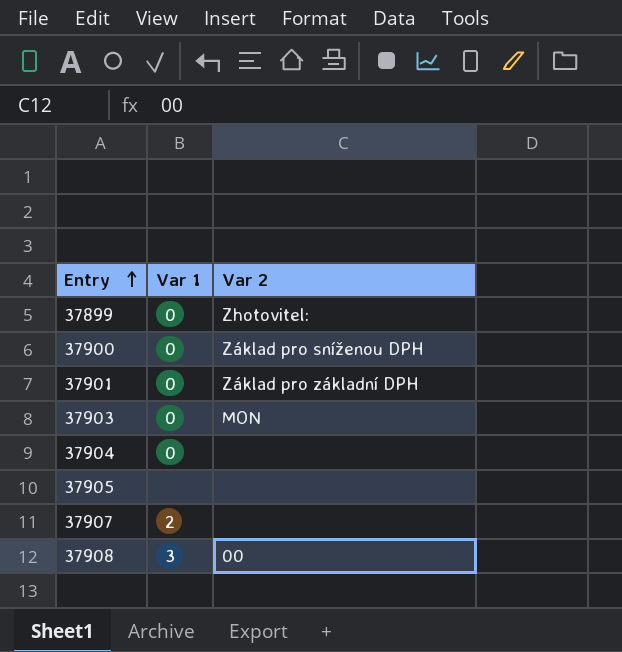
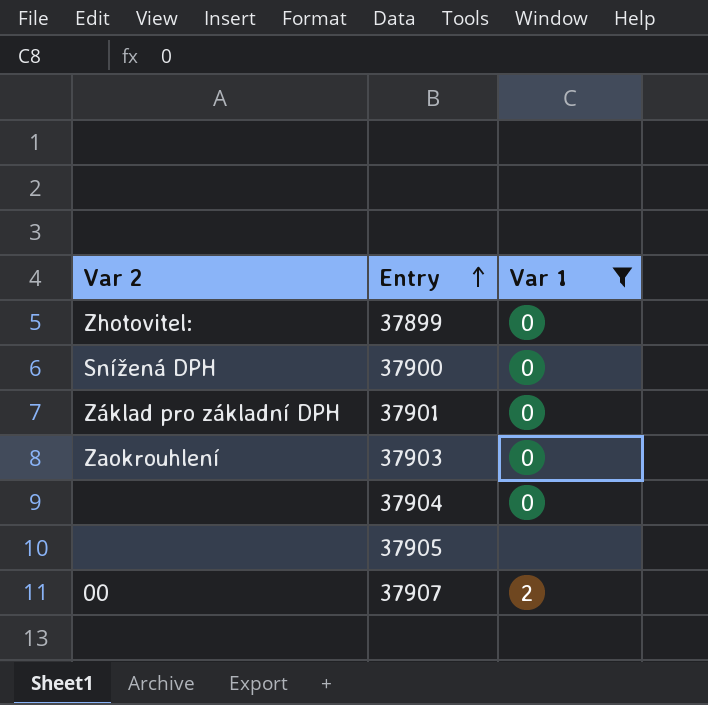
filter: none -> Var 1 != 3
column Var 2 | position: 3 -> 1
37900 | Var 2: Základ pro sníženou DPH -> Snížená DPH
37903 | Var 2: MON -> Zaokrouhlení
37907 | Var 2: none -> 00

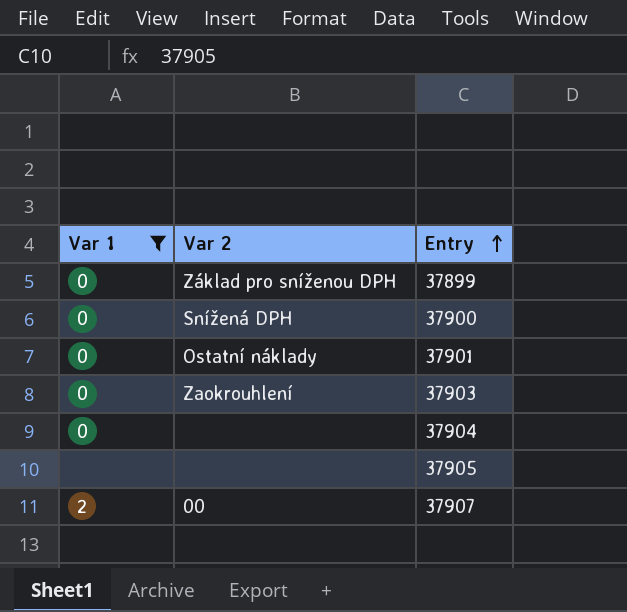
column Var 1 | position: 3 -> 1
37899 | Var 2: Zhotovitel: -> Základ pro sníženou DPH
37901 | Var 2: Základ pro základní DPH -> Ostatní náklady

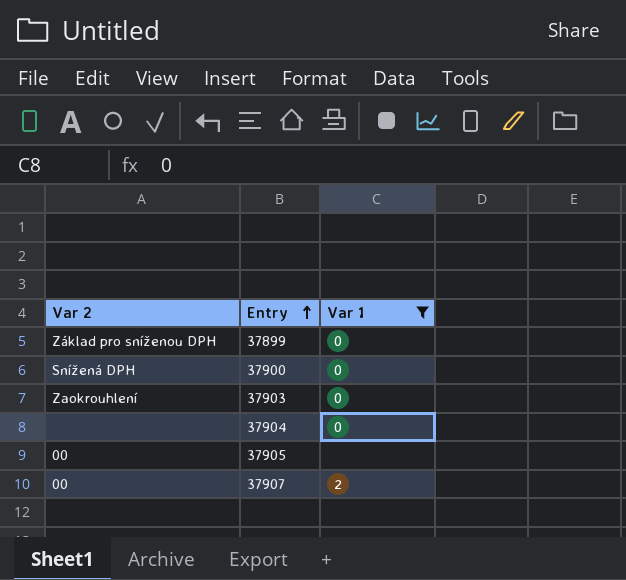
column Var 1 | position: 1 -> 3
row 37901: 0 | Ostatní náklady -> none
37905 | Var 2: none -> 00

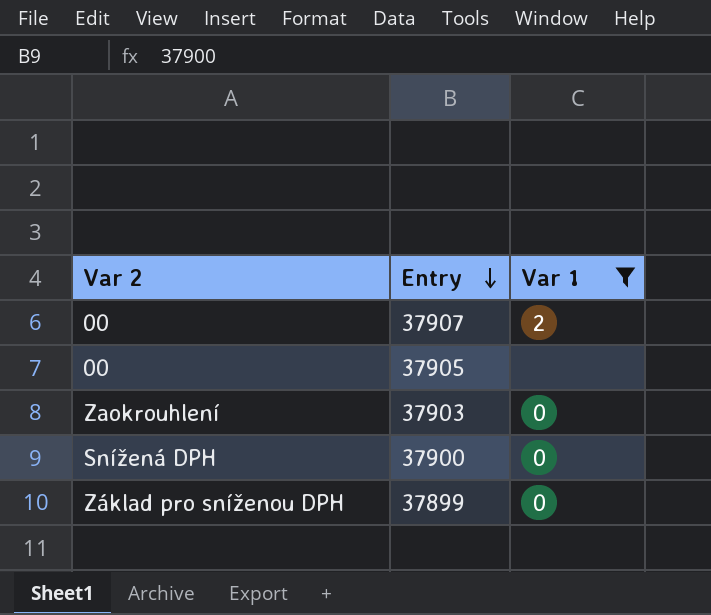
row order: Entry ascending -> Entry descending
row 37904: none | 0 -> none

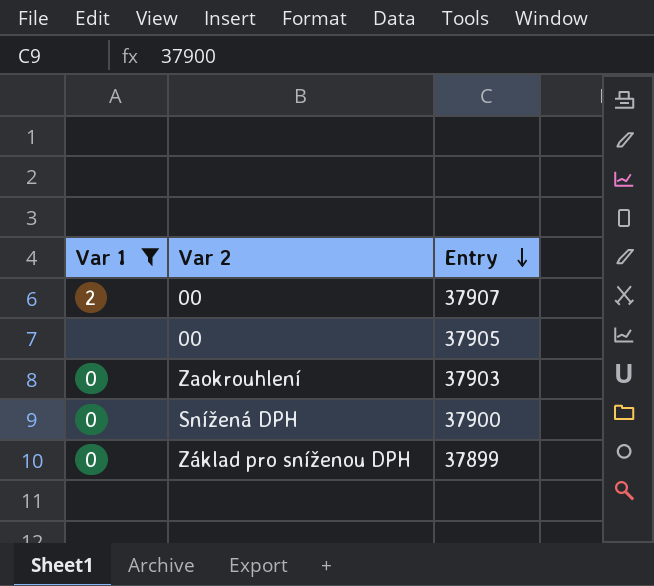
column Var 1 | position: 3 -> 1

